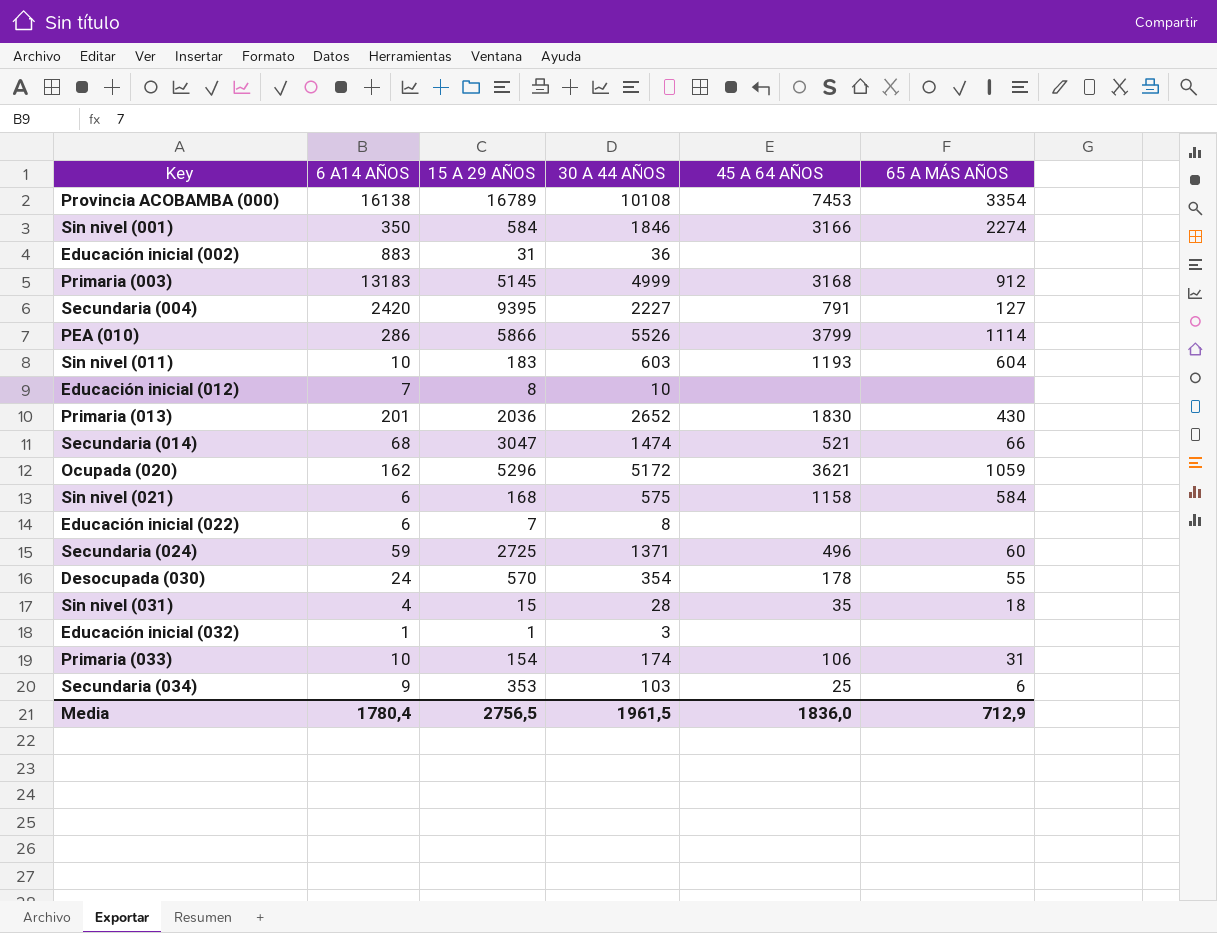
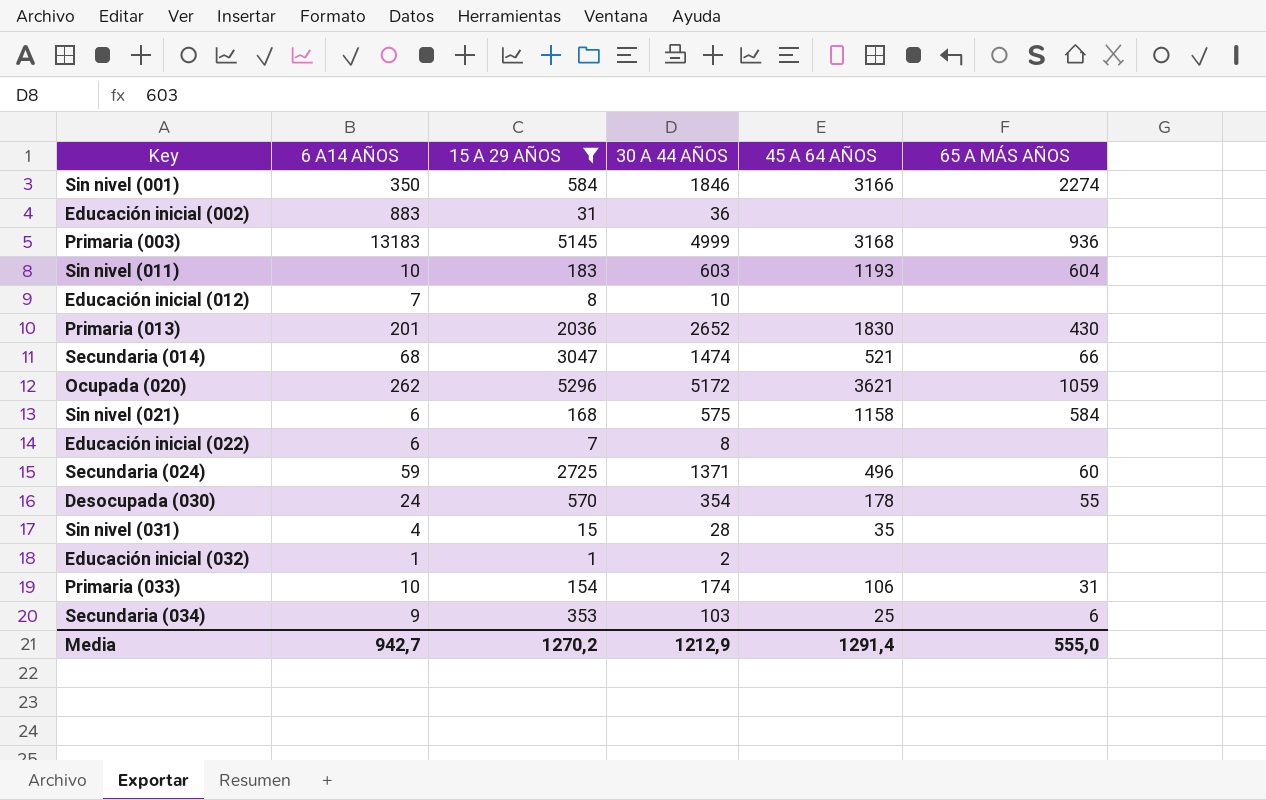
filter: none -> 15 A 29 AÑOS <= 5296
Primaria (003) | 65 A MÁS AÑOS: 912 -> 936
Ocupada (020) | 6 A14 AÑOS: 162 -> 262
Sin nivel (031) | 65 A MÁS AÑOS: 18 -> none
Educación inicial (032) | 30 A 44 AÑOS: 3 -> 2
Media | 6 A14 AÑOS: 1780,4 -> 942,7
Media | 15 A 29 AÑOS: 2756,5 -> 1270,2
Media | 30 A 44 AÑOS: 1961,5 -> 1212,9
Media | 45 A 64 AÑOS: 1836,0 -> 1291,4
Media | 65 A MÁS AÑOS: 712,9 -> 555,0

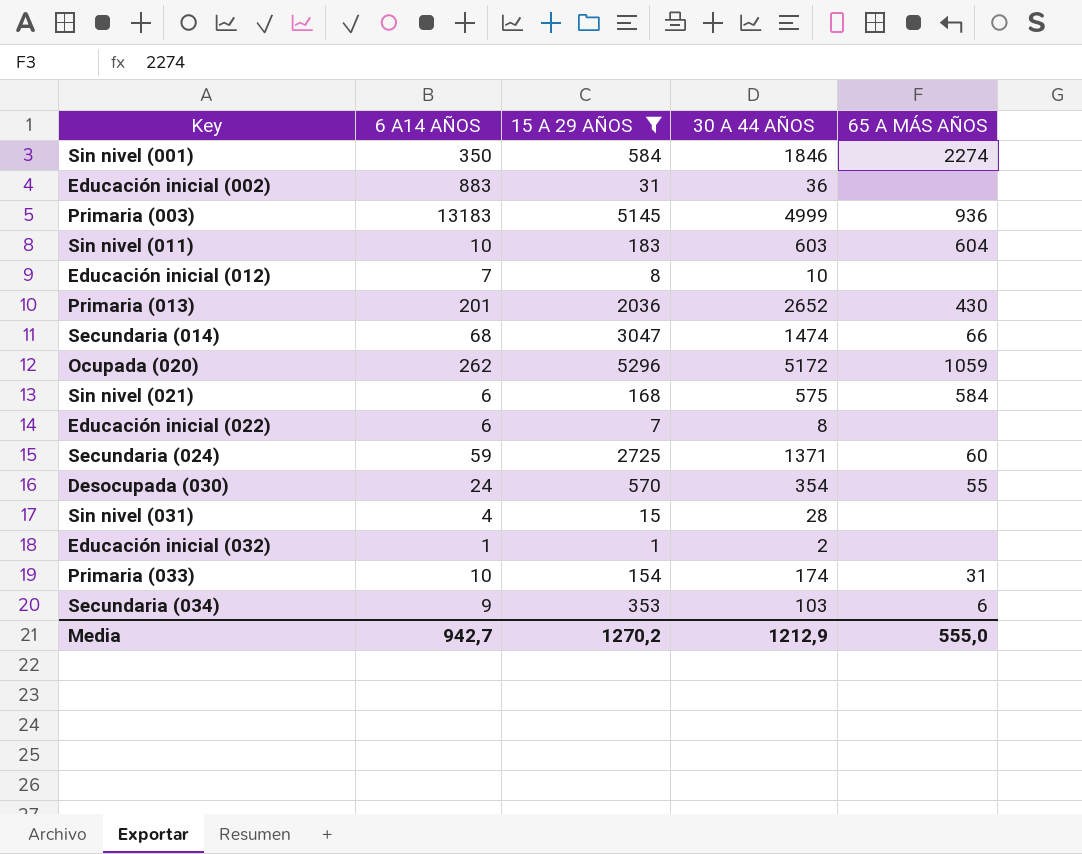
column 45 A 64 AÑOS | position: 5 -> none

